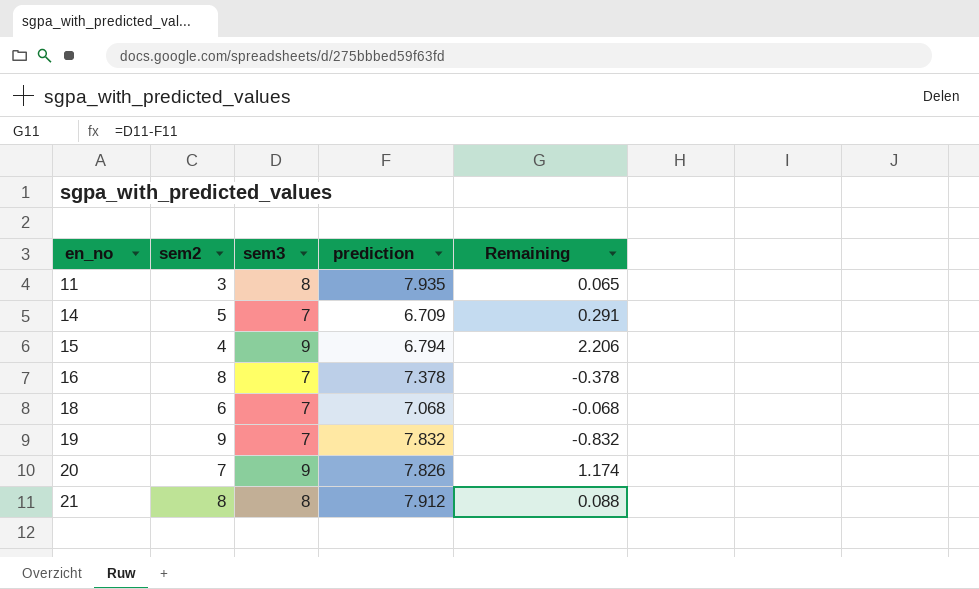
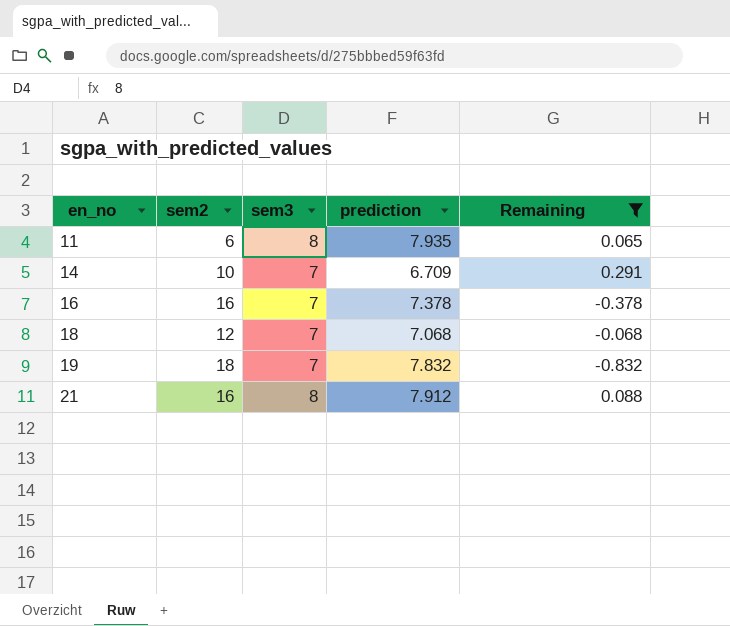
filter: none -> Remaining <= 0.291
11 | sem2: 3 -> 6
14 | sem2: 5 -> 10
16 | sem2: 8 -> 16
18 | sem2: 6 -> 12
19 | sem2: 9 -> 18
21 | sem2: 8 -> 16

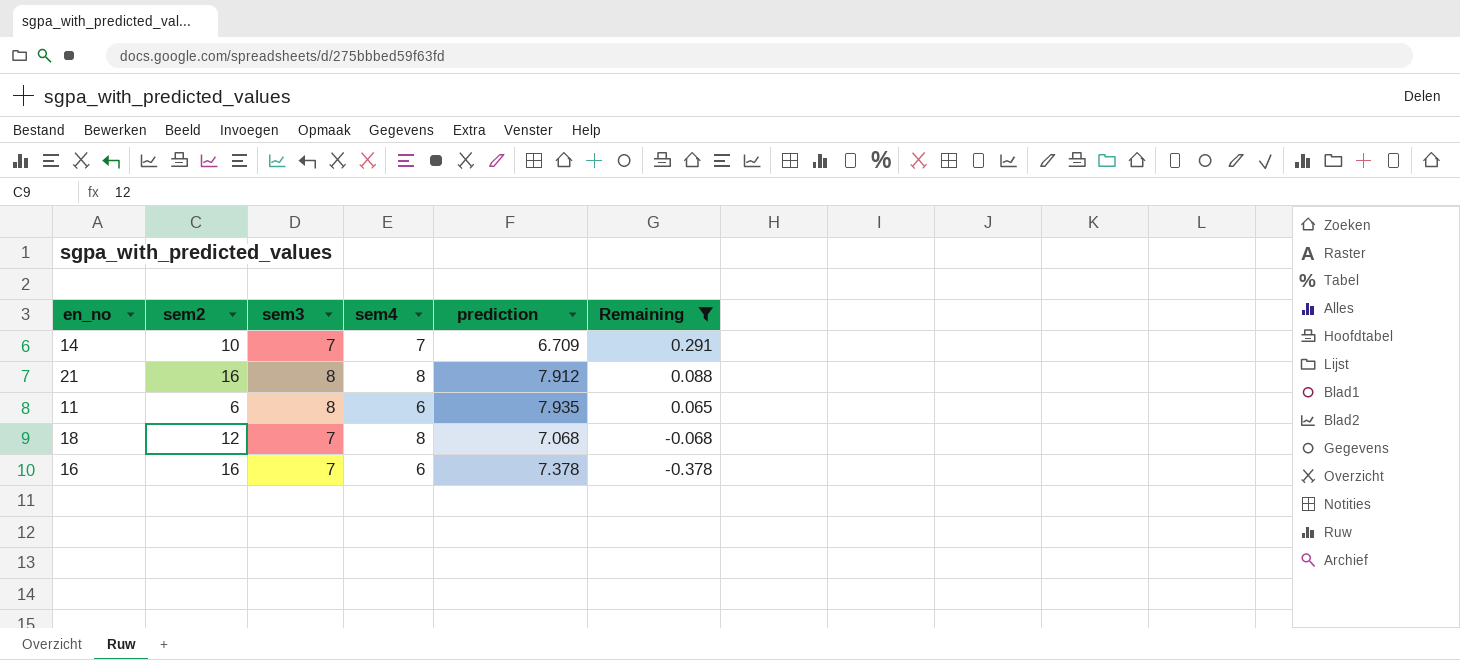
row order: en_no ascending -> Remaining descending
column sem4 | position: none -> 4
row 19: 18 | 7 | 7.832 | -0.832 -> none

